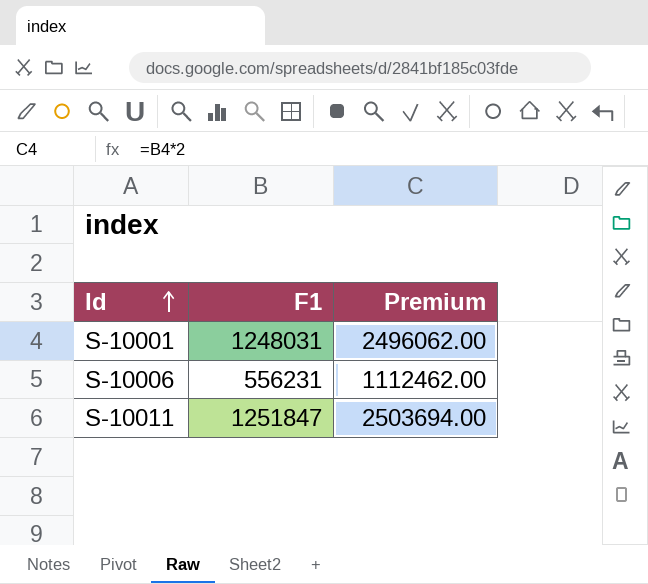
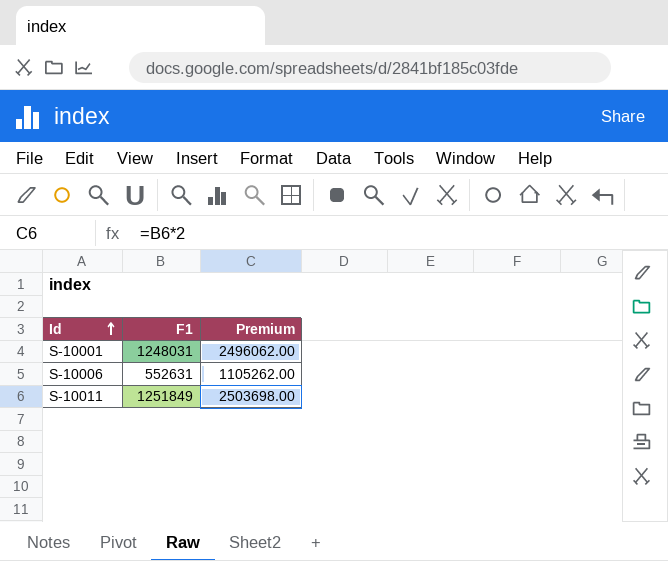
S-10006 | F1: 556231 -> 552631
S-10006 | Premium: 1112462.00 -> 1105262.00
S-10011 | F1: 1251847 -> 1251849
S-10011 | Premium: 2503694.00 -> 2503698.00

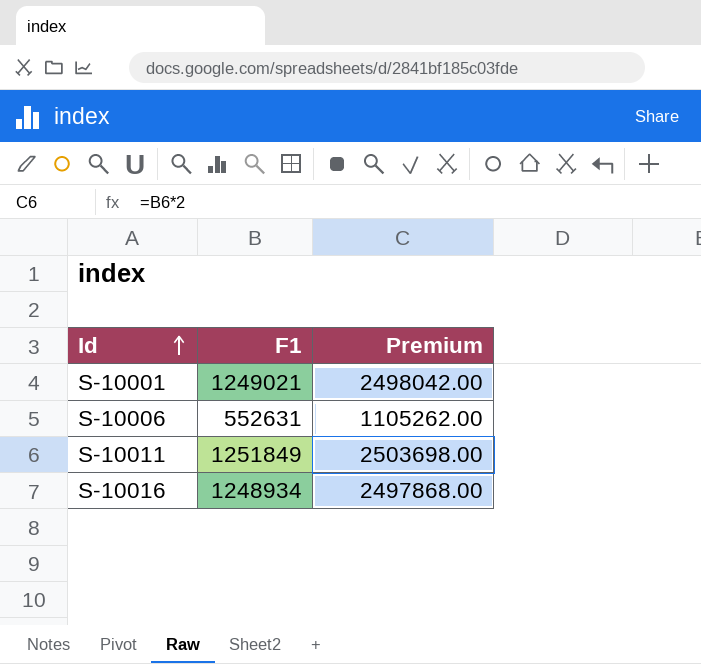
S-10001 | F1: 1248031 -> 1249021
S-10001 | Premium: 2496062.00 -> 2498042.00
row S-10016: none -> 1248934 | 2497868.00

